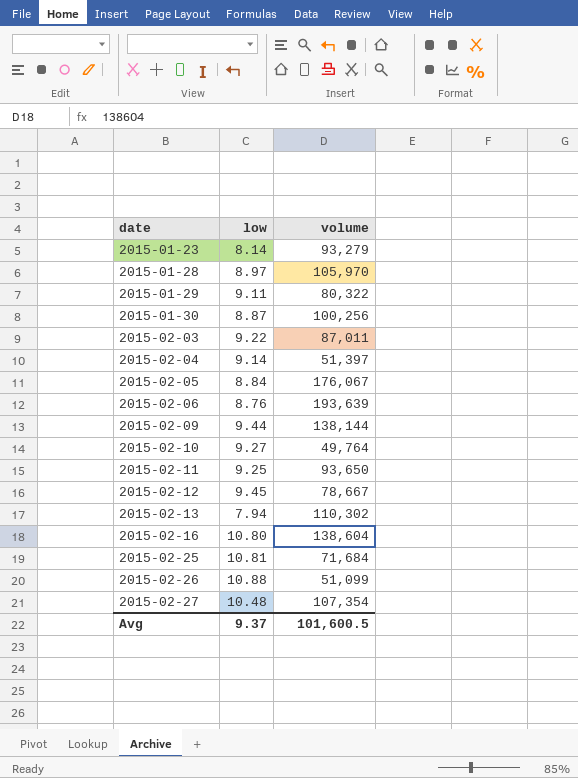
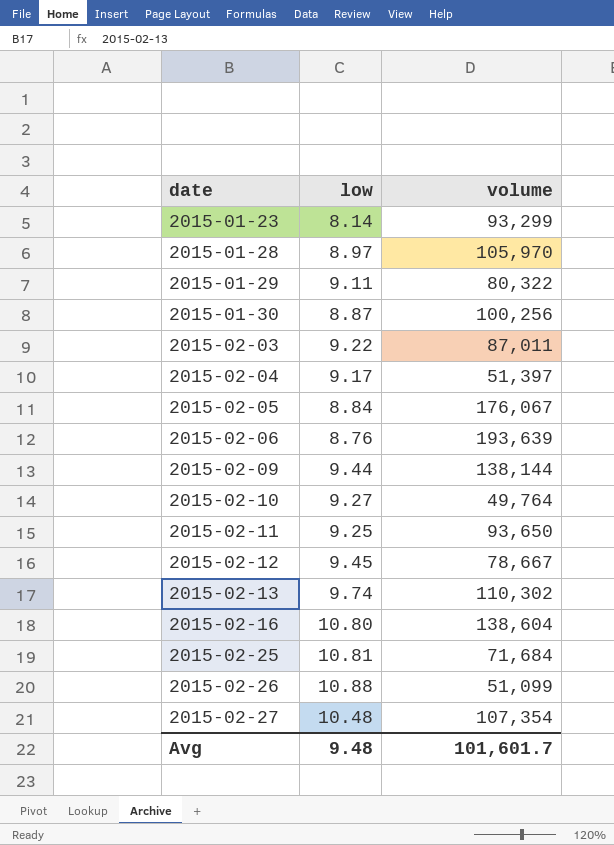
2015-01-23 | volume: 93,279 -> 93,299
2015-02-04 | low: 9.14 -> 9.17
2015-02-13 | low: 7.94 -> 9.74
Avg | low: 9.37 -> 9.48
Avg | volume: 101,600.5 -> 101,601.7

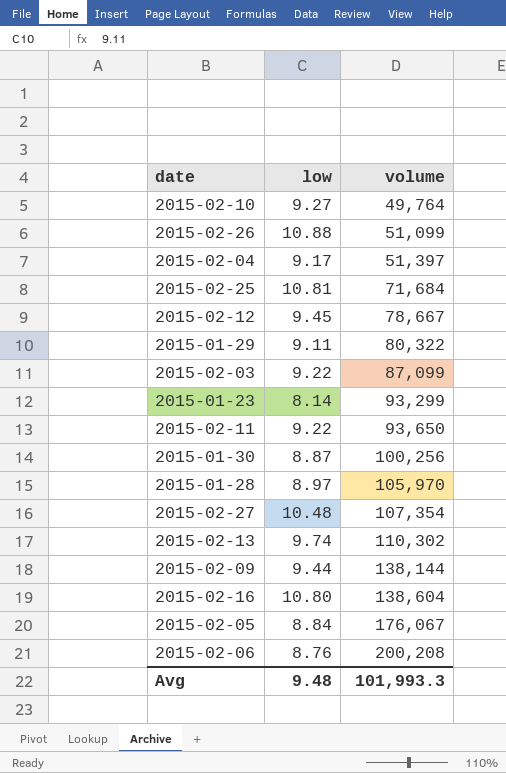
row order: date ascending -> volume ascending
2015-02-03 | volume: 87,011 -> 87,099
2015-02-11 | low: 9.25 -> 9.22
2015-02-06 | volume: 193,639 -> 200,208
Avg | volume: 101,601.7 -> 101,993.3

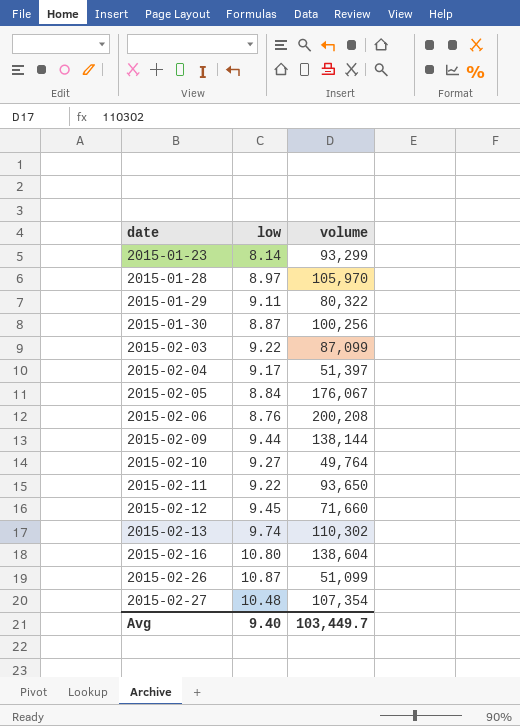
row order: volume ascending -> date ascending
row 2015-02-25: 10.81 | 71,684 -> none
2015-02-12 | volume: 78,667 -> 71,660
2015-02-26 | low: 10.88 -> 10.87
Avg | low: 9.48 -> 9.40
Avg | volume: 101,993.3 -> 103,449.7

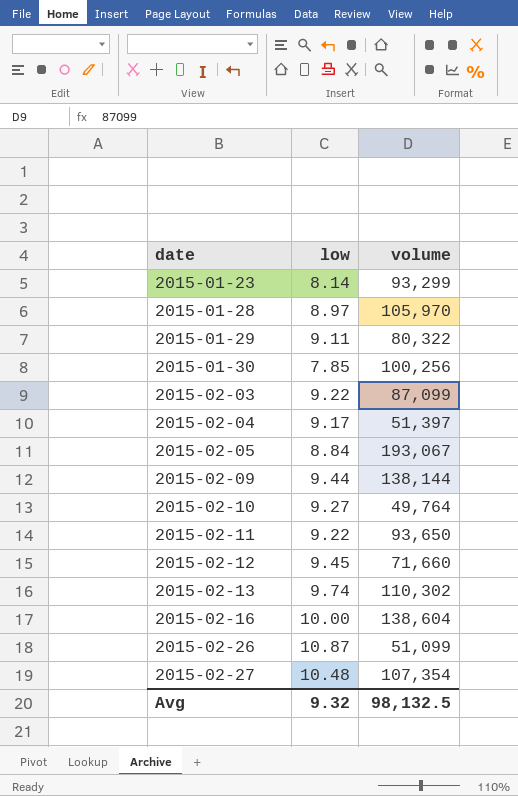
row 2015-02-06: 8.76 | 200,208 -> none
2015-01-30 | low: 8.87 -> 7.85
2015-02-05 | volume: 176,067 -> 193,067
2015-02-16 | low: 10.80 -> 10.00
Avg | low: 9.40 -> 9.32
Avg | volume: 103,449.7 -> 98,132.5

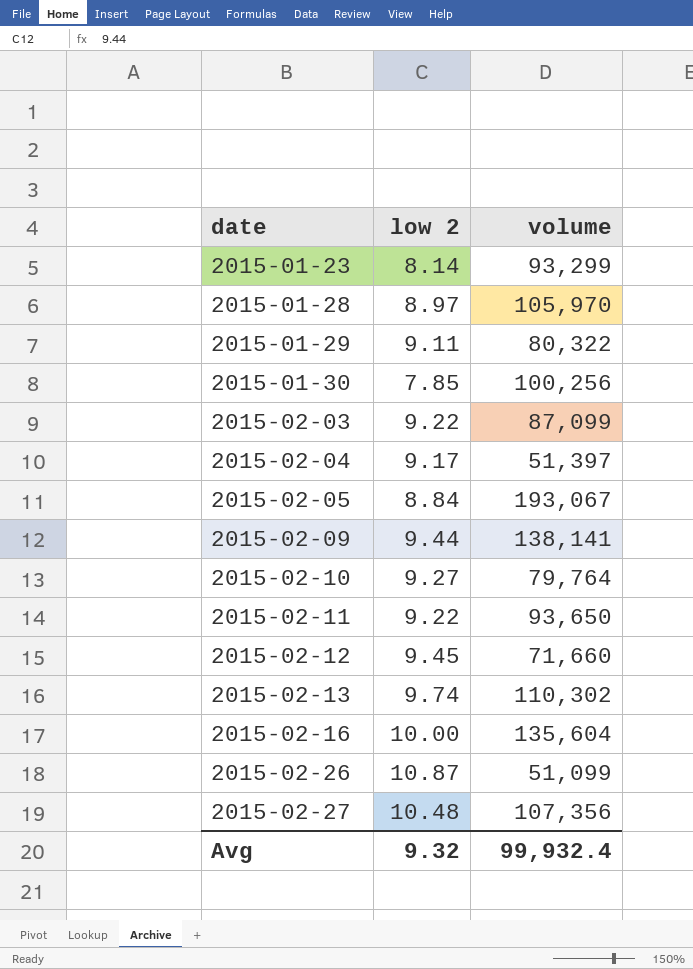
column name: low -> low 2
2015-02-09 | volume: 138,144 -> 138,141
2015-02-10 | volume: 49,764 -> 79,764
2015-02-16 | volume: 138,604 -> 135,604
2015-02-27 | volume: 107,354 -> 107,356
Avg | volume: 98,132.5 -> 99,932.4

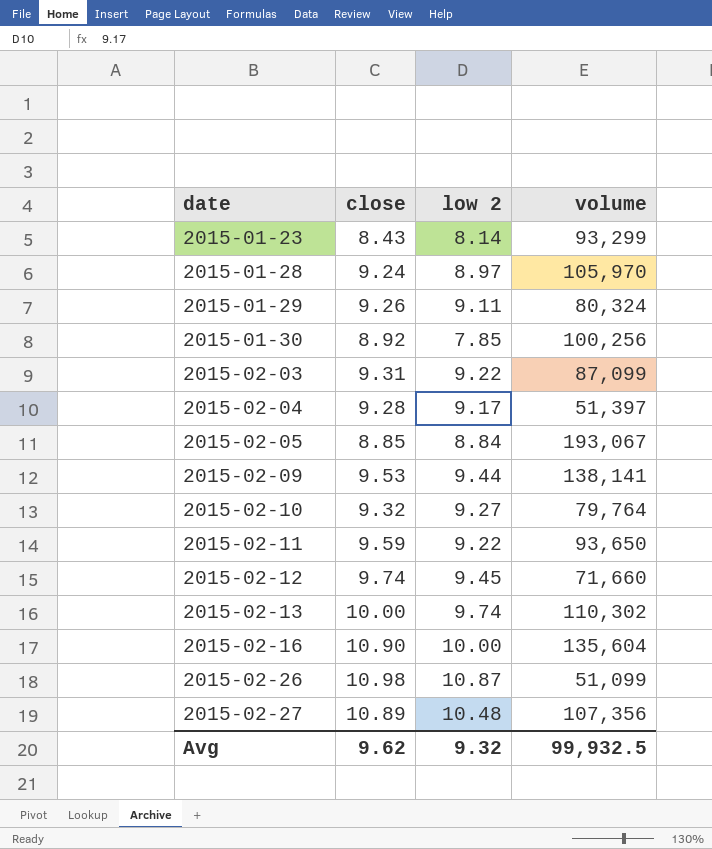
column close | position: none -> 2
2015-01-29 | volume: 80,322 -> 80,324
Avg | volume: 99,932.4 -> 99,932.5

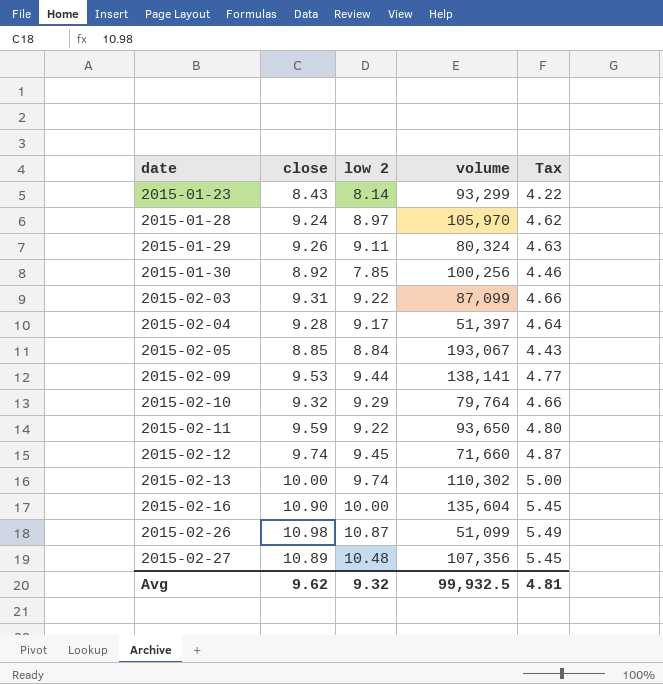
column Tax | formula: none -> [close] * 0.5
2015-02-10 | low 2: 9.27 -> 9.29

